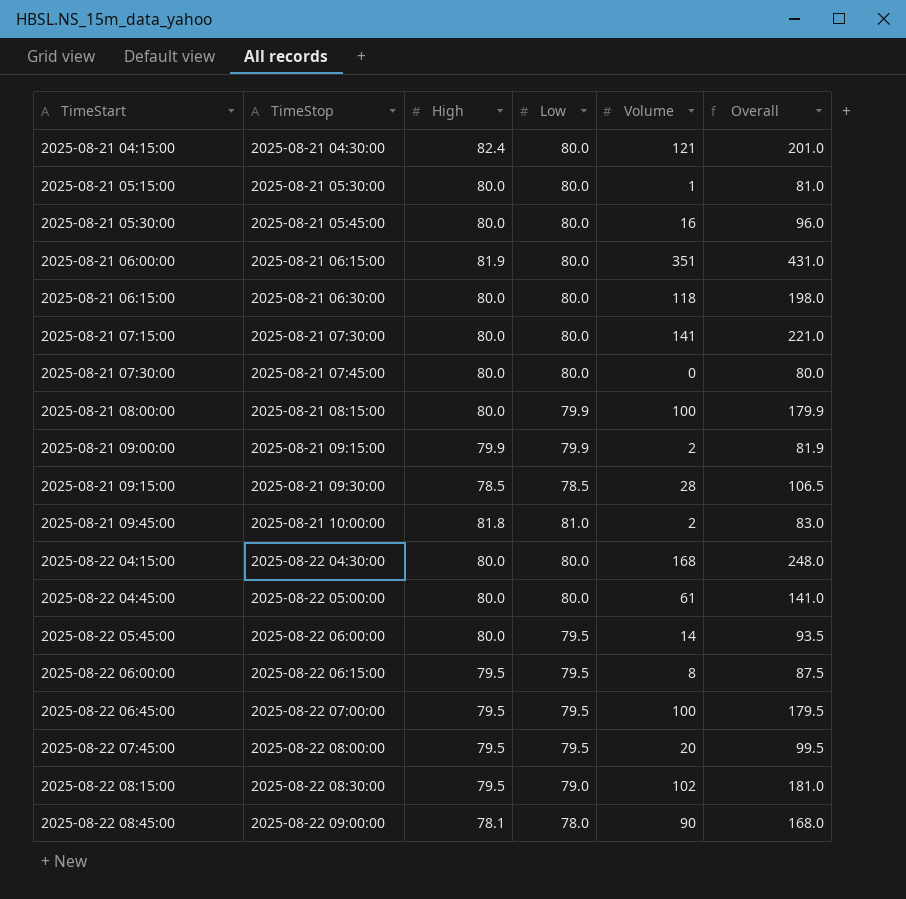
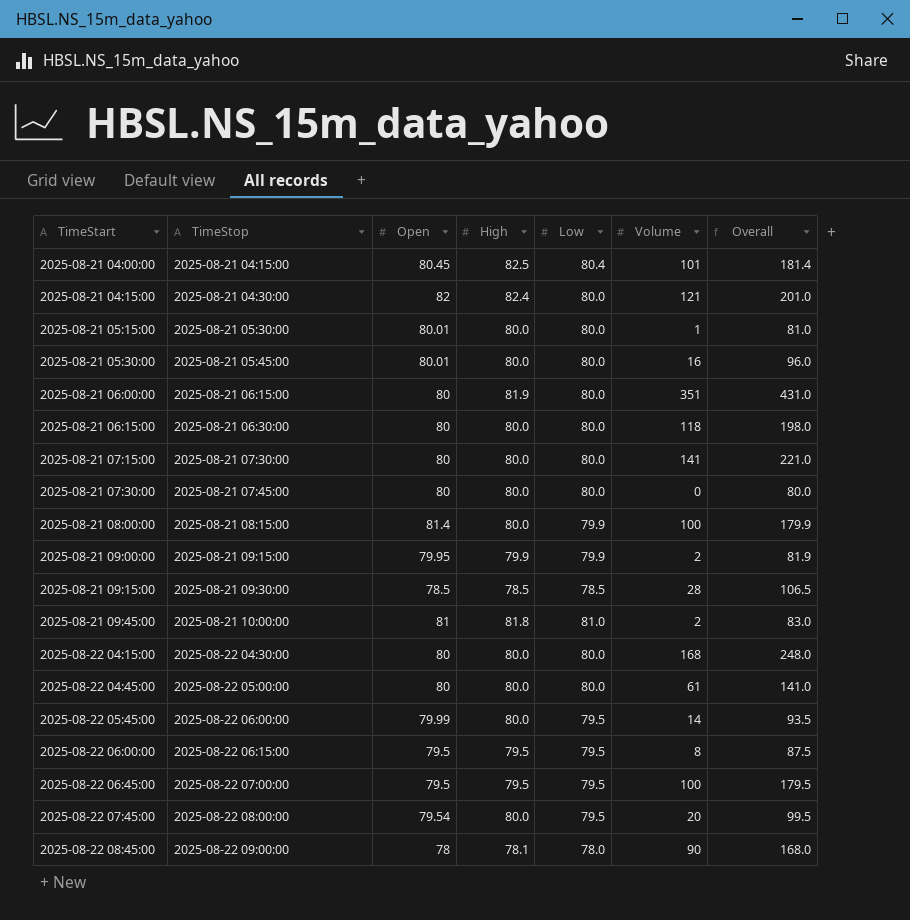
column Open | position: none -> 3
row 2025-08-22 08:15:00: 2025-08-22 08:30:00 | 79.5 | 79.0 | 102 | 181.0 -> none
row 2025-08-21 04:00:00: none -> 2025-08-21 04:15:00 | 80.45 | 82.5 | 80.4 | 101 | 181.4
2025-08-22 07:45:00 | High: 79.5 -> 80.0

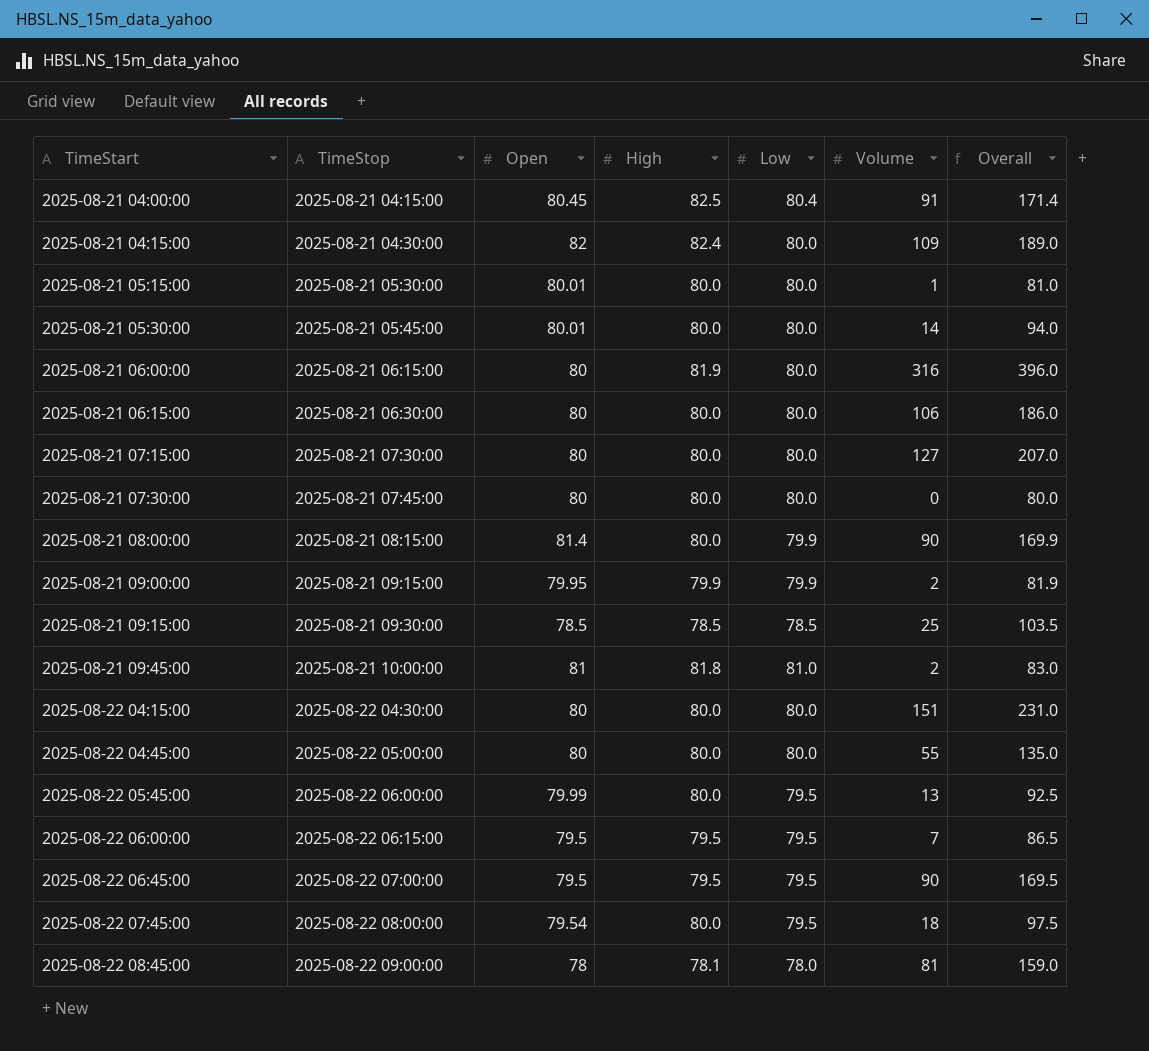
2025-08-21 04:00:00 | Volume: 101 -> 91
2025-08-21 04:00:00 | Overall: 181.4 -> 171.4
2025-08-21 04:15:00 | Volume: 121 -> 109
2025-08-21 04:15:00 | Overall: 201.0 -> 189.0
2025-08-21 05:30:00 | Volume: 16 -> 14
2025-08-21 05:30:00 | Overall: 96.0 -> 94.0
2025-08-21 06:00:00 | Volume: 351 -> 316
2025-08-21 06:00:00 | Overall: 431.0 -> 396.0
2025-08-21 06:15:00 | Volume: 118 -> 106
2025-08-21 06:15:00 | Overall: 198.0 -> 186.0
2025-08-21 07:15:00 | Volume: 141 -> 127
2025-08-21 07:15:00 | Overall: 221.0 -> 207.0
2025-08-21 08:00:00 | Volume: 100 -> 90
2025-08-21 08:00:00 | Overall: 179.9 -> 169.9
2025-08-21 09:15:00 | Volume: 28 -> 25
2025-08-21 09:15:00 | Overall: 106.5 -> 103.5
2025-08-22 04:15:00 | Volume: 168 -> 151
2025-08-22 04:15:00 | Overall: 248.0 -> 231.0
2025-08-22 04:45:00 | Volume: 61 -> 55
2025-08-22 04:45:00 | Overall: 141.0 -> 135.0
2025-08-22 05:45:00 | Volume: 14 -> 13
2025-08-22 05:45:00 | Overall: 93.5 -> 92.5
2025-08-22 06:00:00 | Volume: 8 -> 7
2025-08-22 06:00:00 | Overall: 87.5 -> 86.5
2025-08-22 06:45:00 | Volume: 100 -> 90
2025-08-22 06:45:00 | Overall: 179.5 -> 169.5
2025-08-22 07:45:00 | Volume: 20 -> 18
2025-08-22 07:45:00 | Overall: 99.5 -> 97.5
2025-08-22 08:45:00 | Volume: 90 -> 81
2025-08-22 08:45:00 | Overall: 168.0 -> 159.0

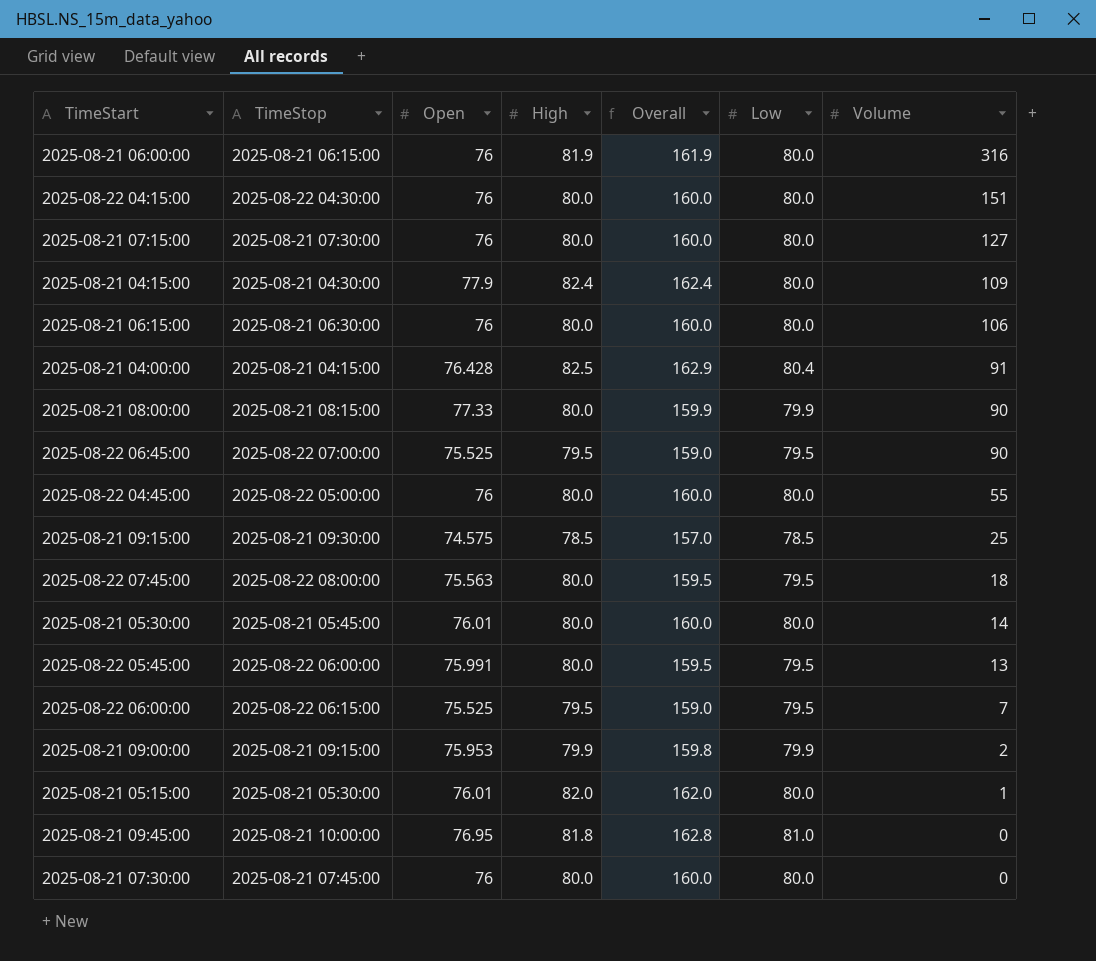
row order: TimeStart ascending -> Volume descending
column Overall | formula: [Low] + [Volume] -> [High] + [Low]
column Overall | position: 7 -> 5
row 2025-08-22 08:45:00: 2025-08-22 09:00:00 | 78 | 78.1 | 78.0 | 81 | 159.0 -> none
2025-08-21 06:00:00 | Open: 80 -> 76
2025-08-22 04:15:00 | Open: 80 -> 76
2025-08-21 07:15:00 | Open: 80 -> 76
2025-08-21 04:15:00 | Open: 82 -> 77.9
2025-08-21 06:15:00 | Open: 80 -> 76
2025-08-21 04:00:00 | Open: 80.45 -> 76.428
2025-08-21 08:00:00 | Open: 81.4 -> 77.33
2025-08-22 06:45:00 | Open: 79.5 -> 75.525
2025-08-22 04:45:00 | Open: 80 -> 76
2025-08-21 09:15:00 | Open: 78.5 -> 74.575
2025-08-22 07:45:00 | Open: 79.54 -> 75.563
2025-08-21 05:30:00 | Open: 80.01 -> 76.01
2025-08-22 05:45:00 | Open: 79.99 -> 75.991
2025-08-22 06:00:00 | Open: 79.5 -> 75.525
2025-08-21 09:00:00 | Open: 79.95 -> 75.953
2025-08-21 05:15:00 | Open: 80.01 -> 76.01
2025-08-21 05:15:00 | High: 80.0 -> 82.0
2025-08-21 09:45:00 | Open: 81 -> 76.95
2025-08-21 09:45:00 | Volume: 2 -> 0
2025-08-21 07:30:00 | Open: 80 -> 76

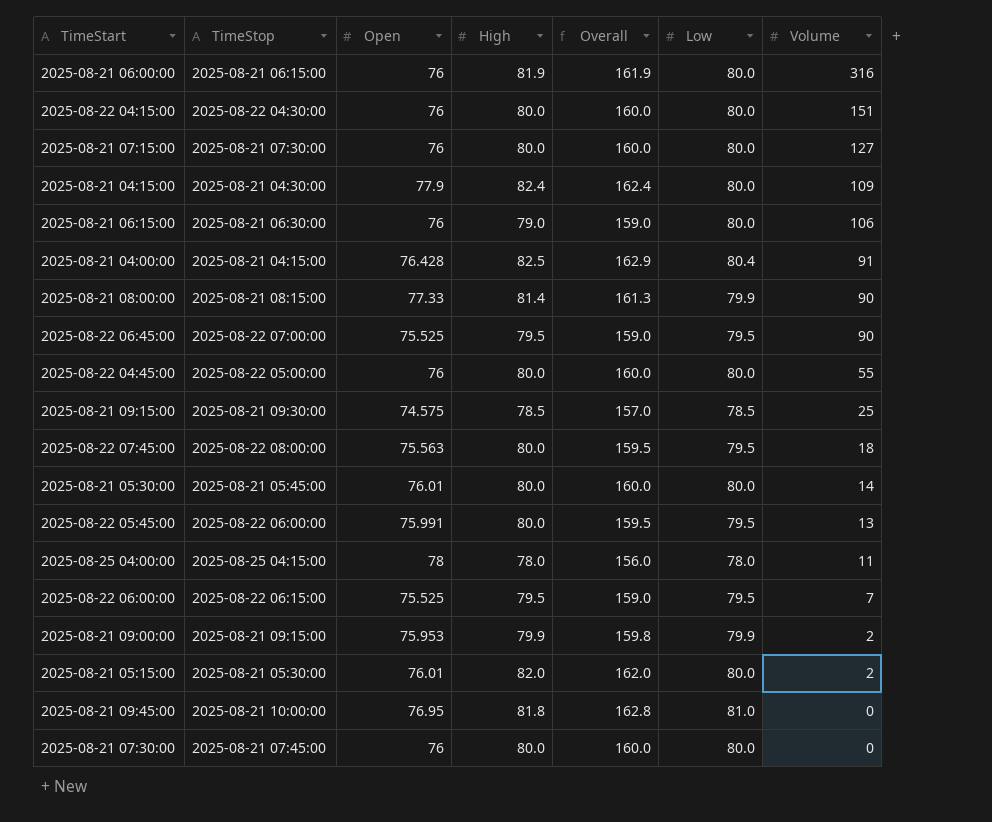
2025-08-21 06:15:00 | High: 80.0 -> 79.0
2025-08-21 06:15:00 | Overall: 160.0 -> 159.0
2025-08-21 08:00:00 | High: 80.0 -> 81.4
2025-08-21 08:00:00 | Overall: 159.9 -> 161.3
row 2025-08-25 04:00:00: none -> 2025-08-25 04:15:00 | 78 | 78.0 | 156.0 | 78.0 | 11
2025-08-21 05:15:00 | Volume: 1 -> 2

